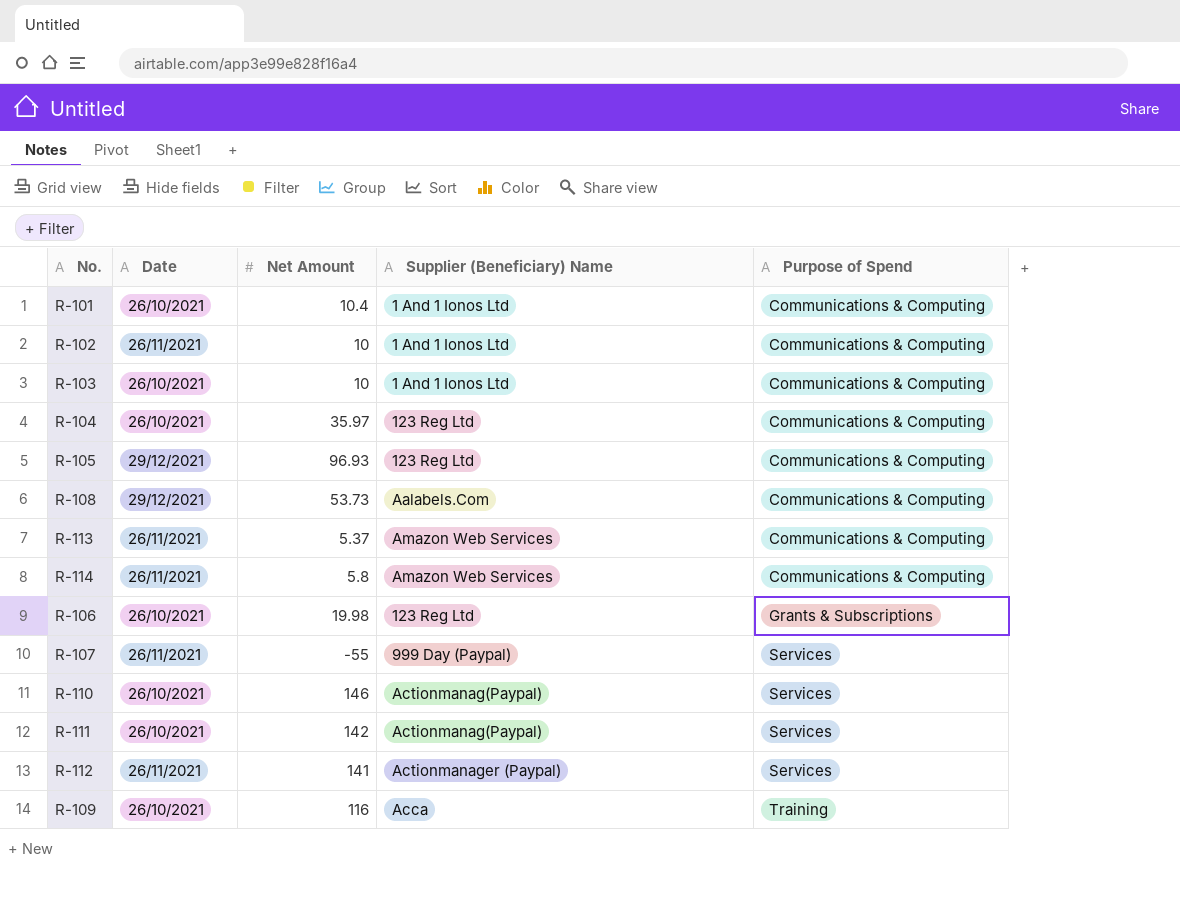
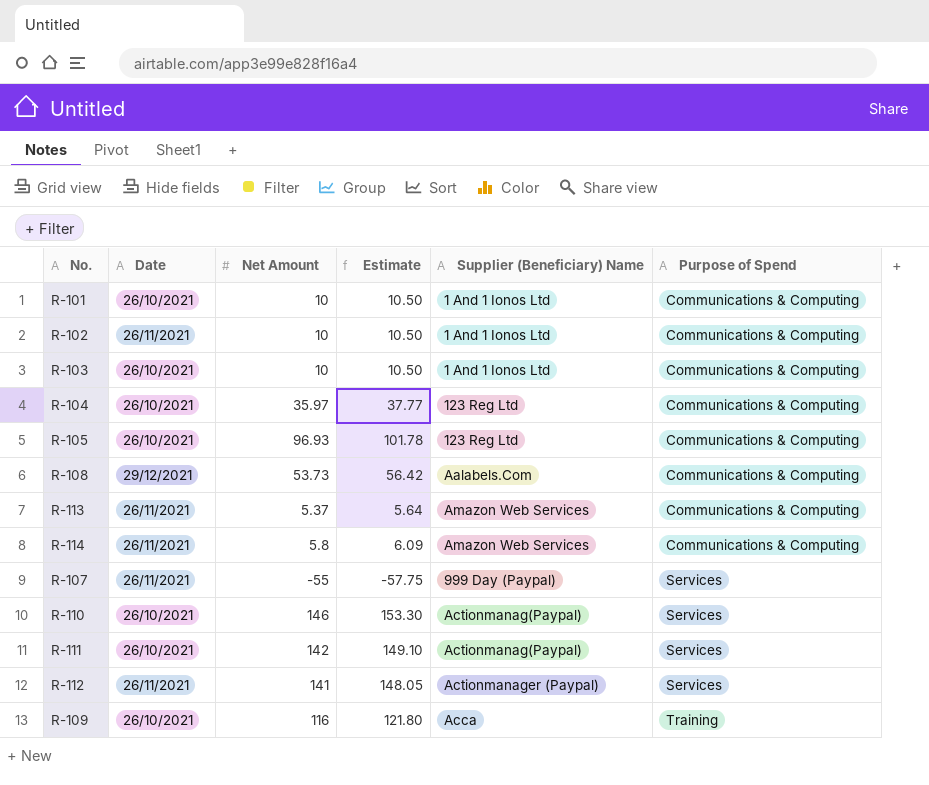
column Estimate | formula: none -> [Net Amount] * 1.05
row R-106: 26/10/2021 | 19.98 | 123 Reg Ltd | Grants & Subscriptions -> none
R-101 | Net Amount: 10.4 -> 10
R-105 | Date: 29/12/2021 -> 26/10/2021

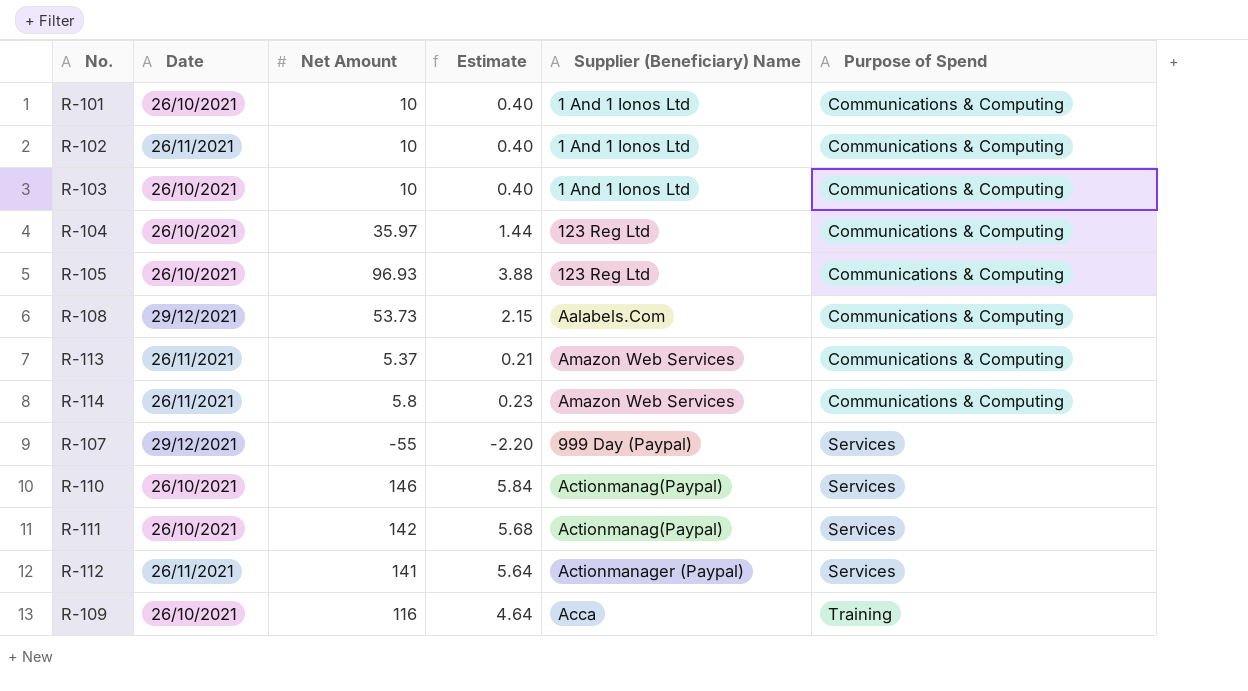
column Estimate | formula: [Net Amount] * 1.05 -> [Net Amount] * 0.04
R-107 | Date: 26/11/2021 -> 29/12/2021

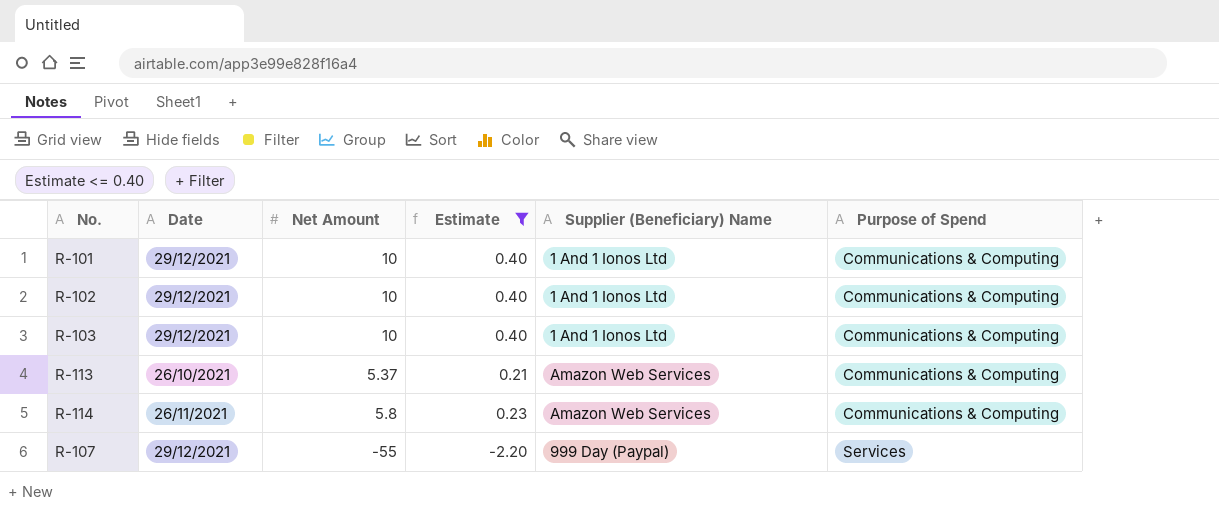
filter: none -> Estimate <= 0.40
R-101 | Date: 26/10/2021 -> 29/12/2021
R-102 | Date: 26/11/2021 -> 29/12/2021
R-103 | Date: 26/10/2021 -> 29/12/2021
R-113 | Date: 26/11/2021 -> 26/10/2021

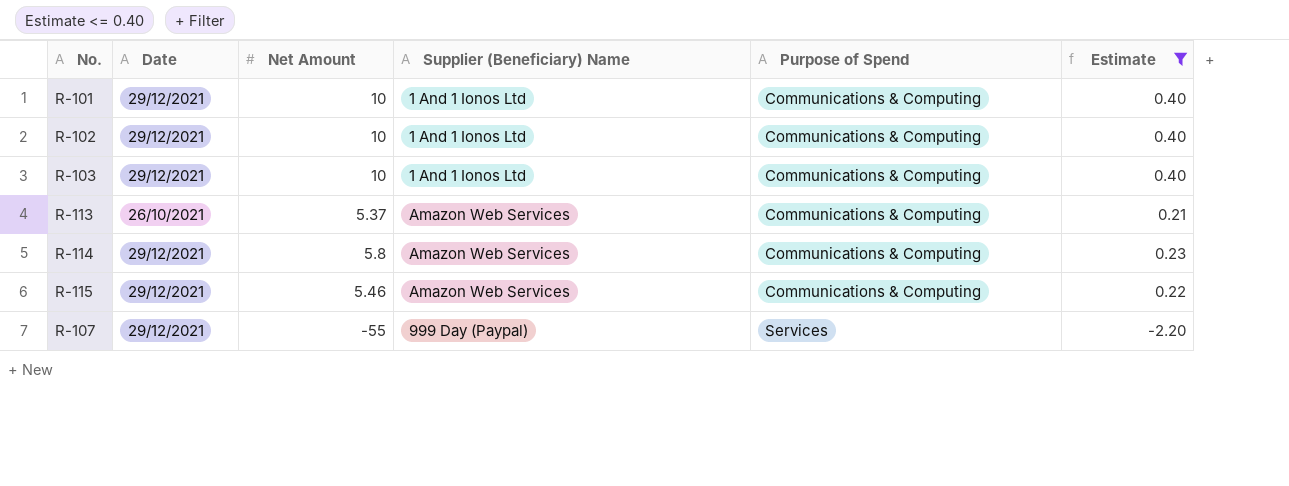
column Estimate | position: 4 -> 6
R-114 | Date: 26/11/2021 -> 29/12/2021
row R-115: none -> 29/12/2021 | 5.46 | Amazon Web Services | Communications & Computing | 0.22

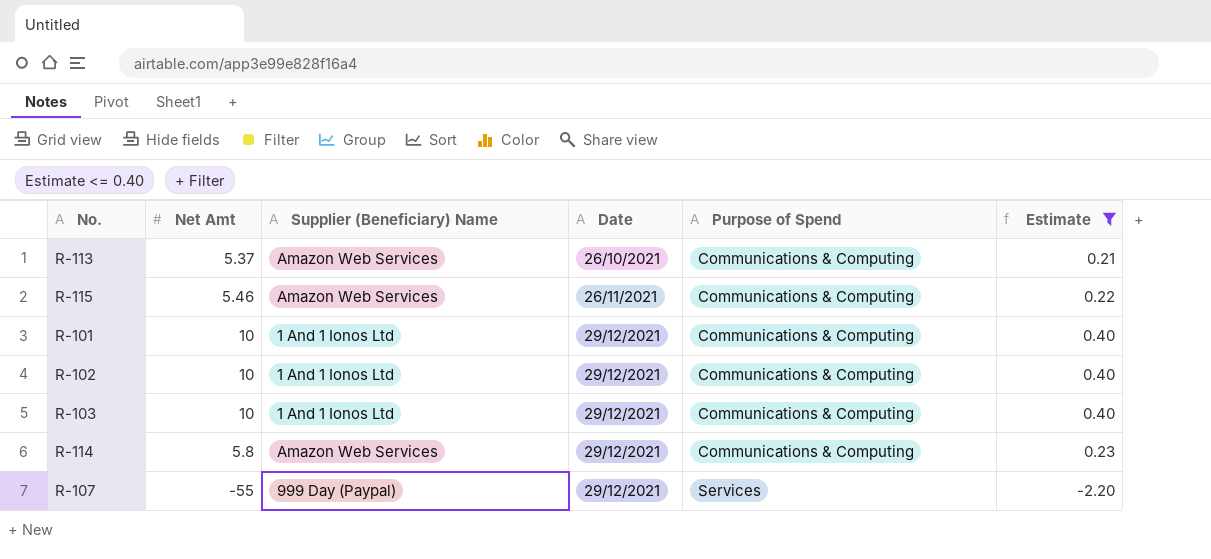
row order: Purpose of Spend ascending -> Date ascending
column name: Net Amount -> Net Amt
column Date | position: 2 -> 4
R-115 | Date: 29/12/2021 -> 26/11/2021

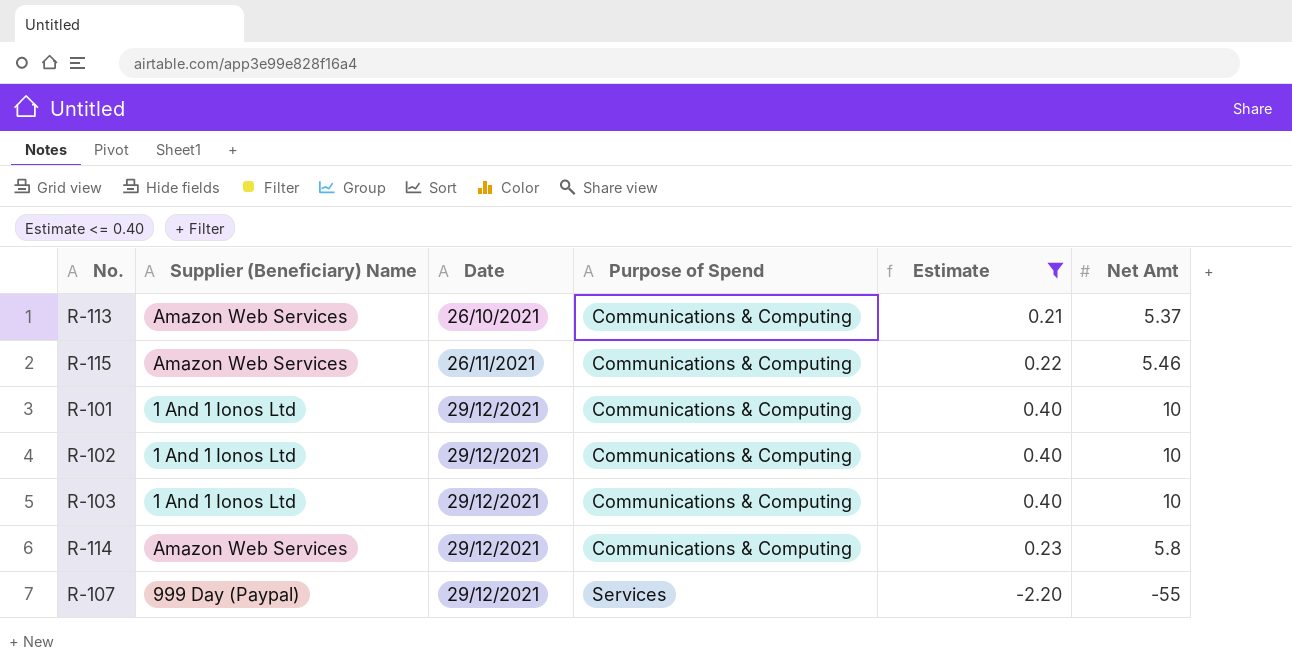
column Net Amt | position: 2 -> 6

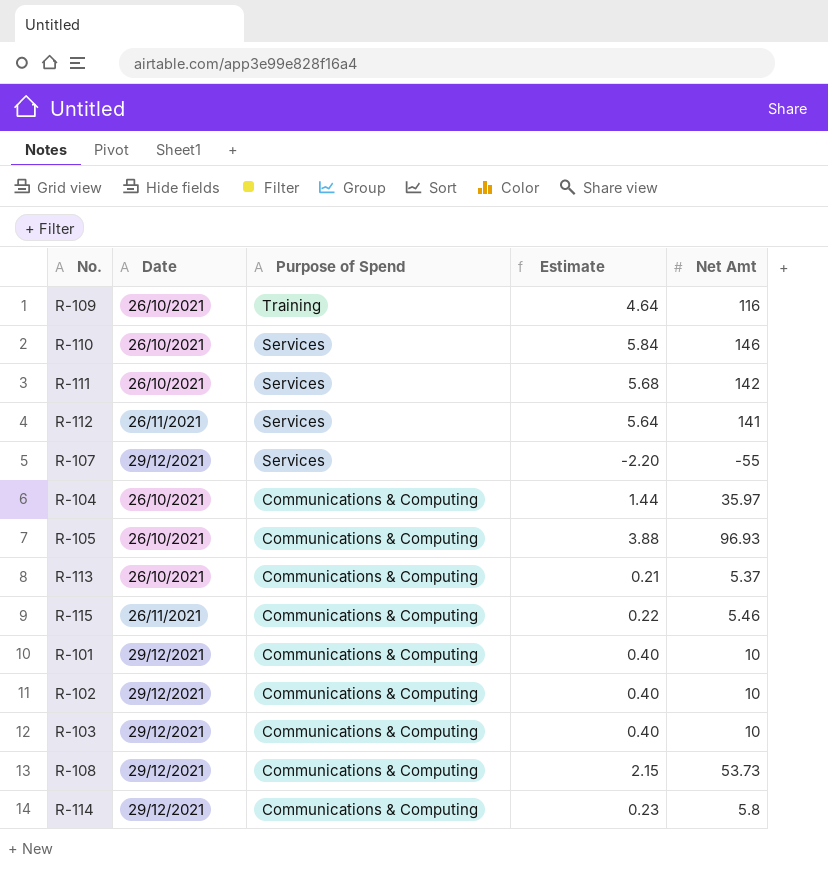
filter: Estimate <= 0.40 -> none
row order: Date ascending -> Purpose of Spend descending
column Supplier (Beneficiary) Name | position: 2 -> none

